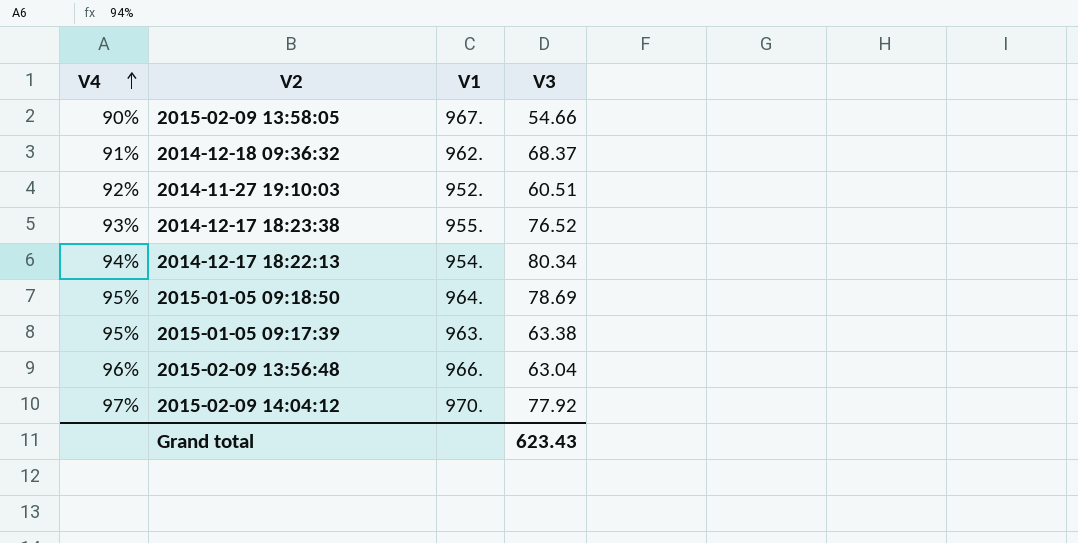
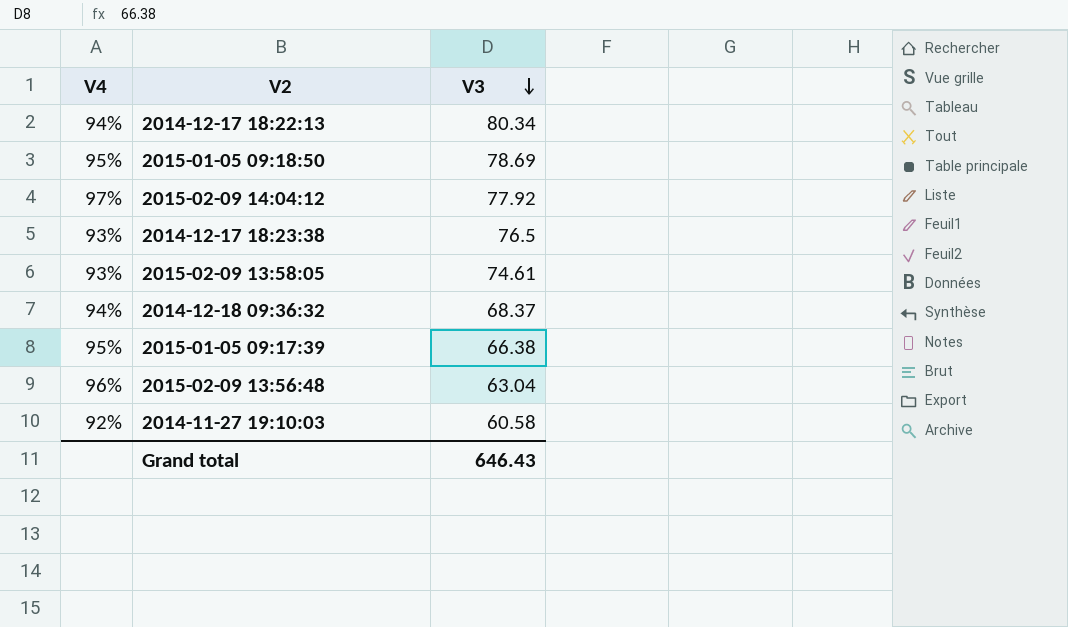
row order: V4 ascending -> V3 descending
column V1 | position: 3 -> none
2014-12-17 18:23:38 | V3: 76.52 -> 76.5
2015-02-09 13:58:05 | V4: 90% -> 93%
2015-02-09 13:58:05 | V3: 54.66 -> 74.61
2014-12-18 09:36:32 | V4: 91% -> 94%
2015-01-05 09:17:39 | V3: 63.38 -> 66.38
2014-11-27 19:10:03 | V3: 60.51 -> 60.58
Grand total | V3: 623.43 -> 646.43

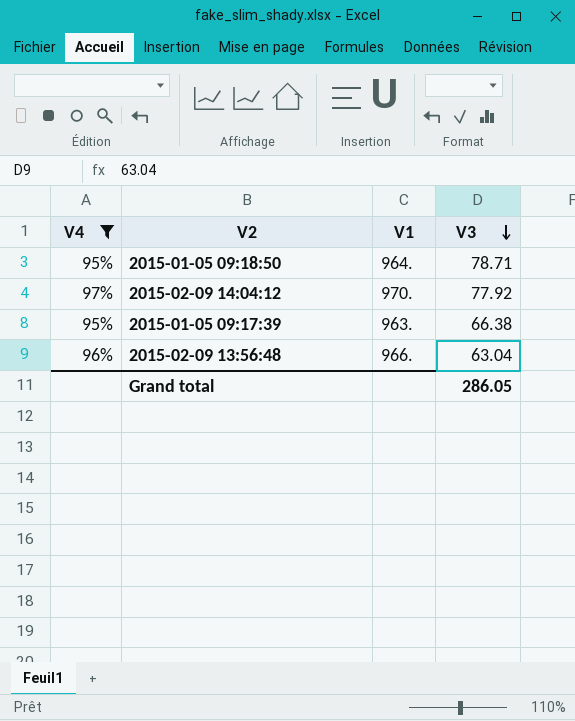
filter: none -> V4 >= 95%
column V1 | position: none -> 3
2015-01-05 09:18:50 | V3: 78.69 -> 78.71
Grand total | V3: 646.43 -> 286.05

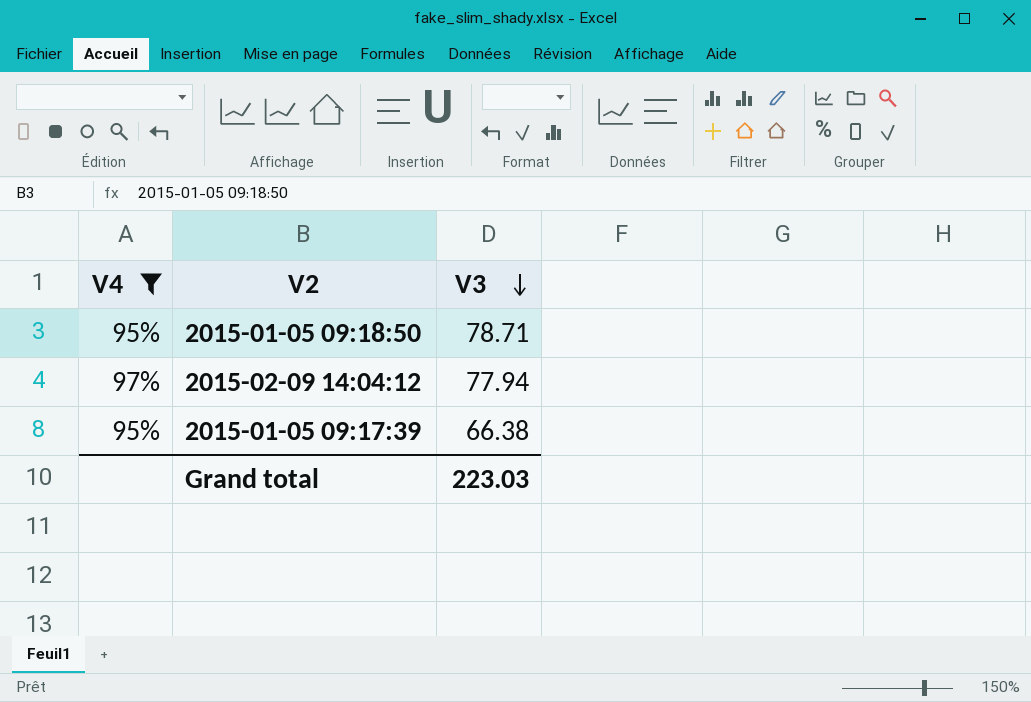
column V1 | position: 3 -> none
row 2015-02-09 13:56:48: 96% | 966. | 63.04 -> none
2015-02-09 14:04:12 | V3: 77.92 -> 77.94
Grand total | V3: 286.05 -> 223.03

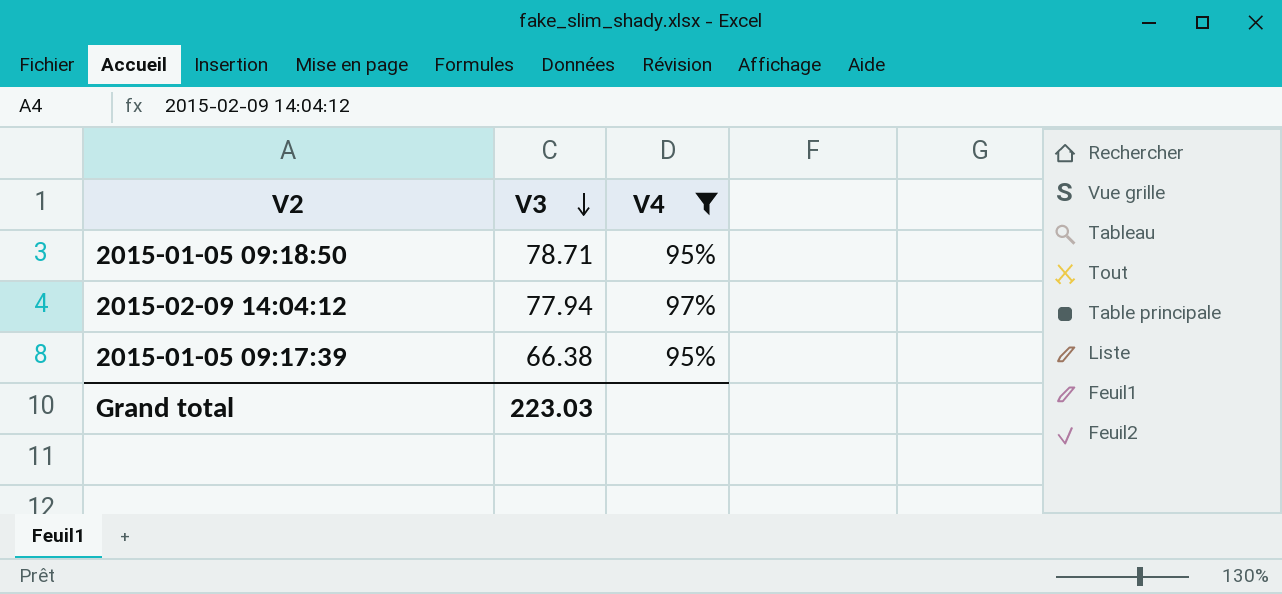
column V4 | position: 1 -> 3

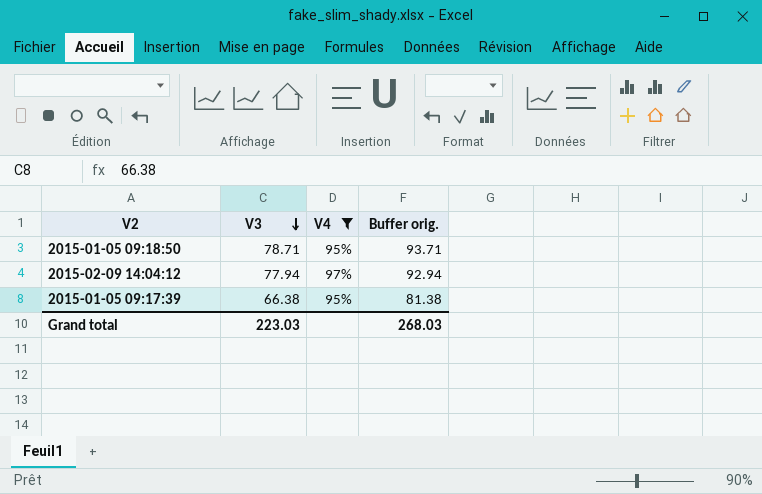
column Buffer orig. | formula: none -> [V3] + 15

